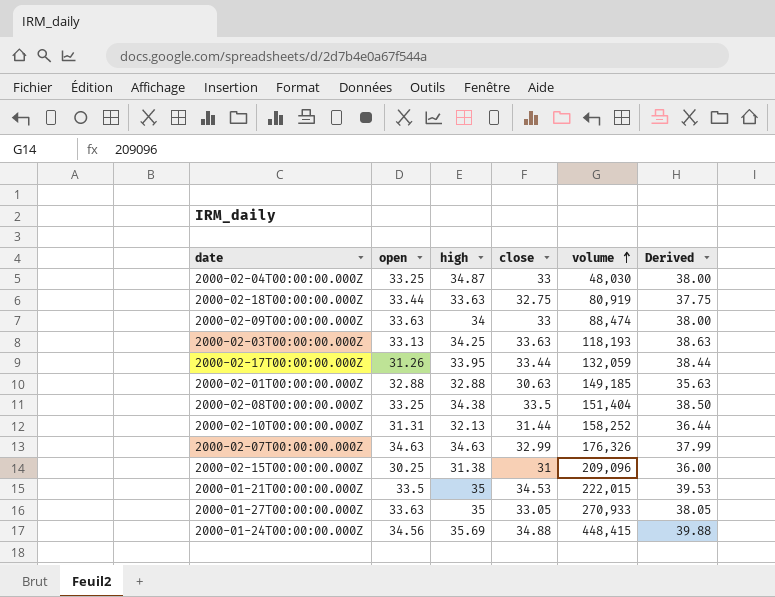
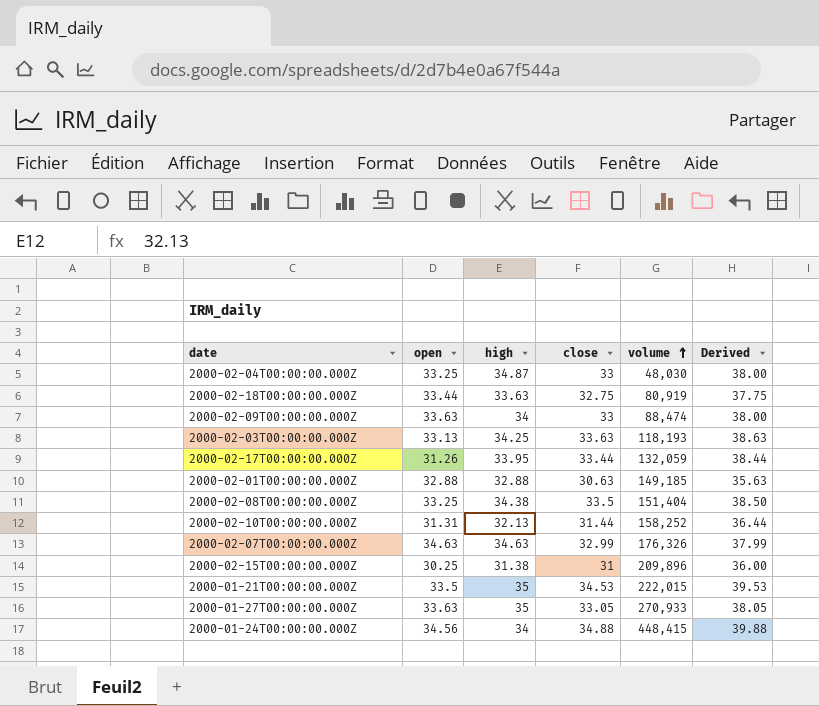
2000-02-15T00:00:00.000Z | volume: 209,096 -> 209,896
2000-01-24T00:00:00.000Z | high: 35.69 -> 34

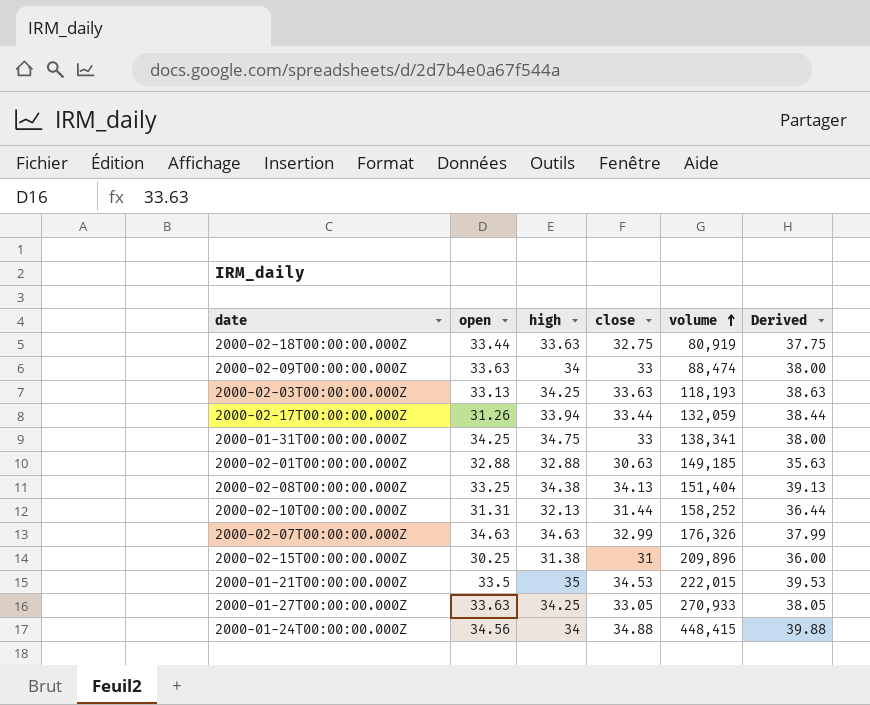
row 2000-02-04T00:00:00.000Z: 33.25 | 34.87 | 33 | 48,030 | 38.00 -> none
2000-02-17T00:00:00.000Z | high: 33.95 -> 33.94
row 2000-01-31T00:00:00.000Z: none -> 34.25 | 34.75 | 33 | 138,341 | 38.00
2000-02-08T00:00:00.000Z | close: 33.5 -> 34.13
2000-02-08T00:00:00.000Z | Derived: 38.50 -> 39.13
2000-01-27T00:00:00.000Z | high: 35 -> 34.25

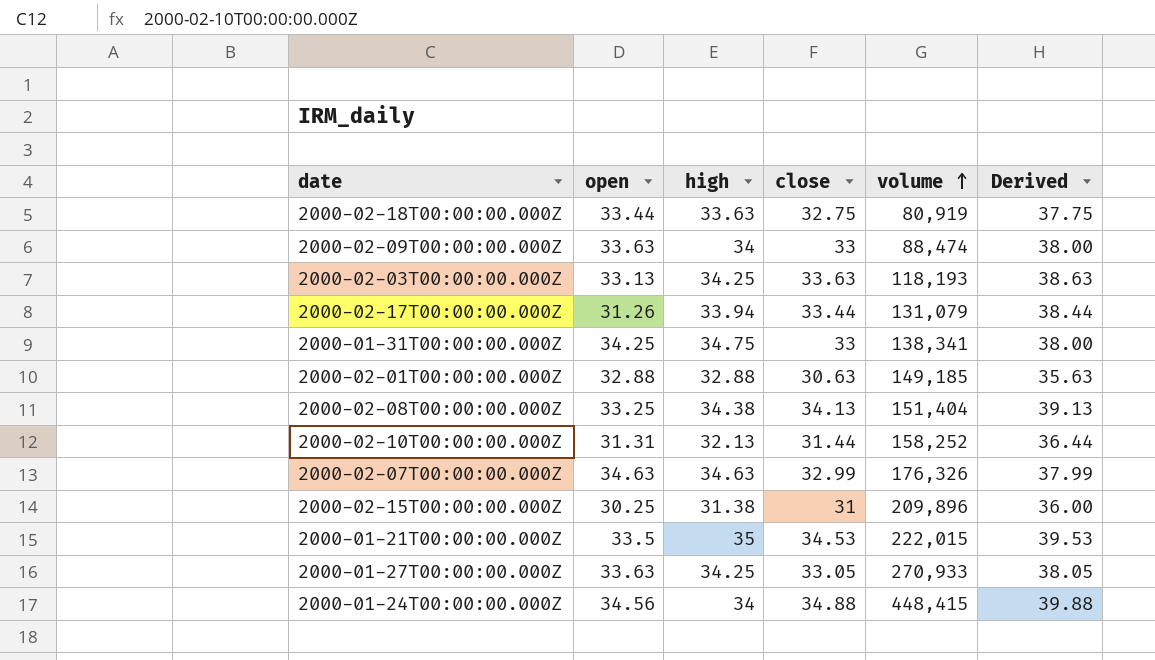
2000-02-17T00:00:00.000Z | volume: 132,059 -> 131,079

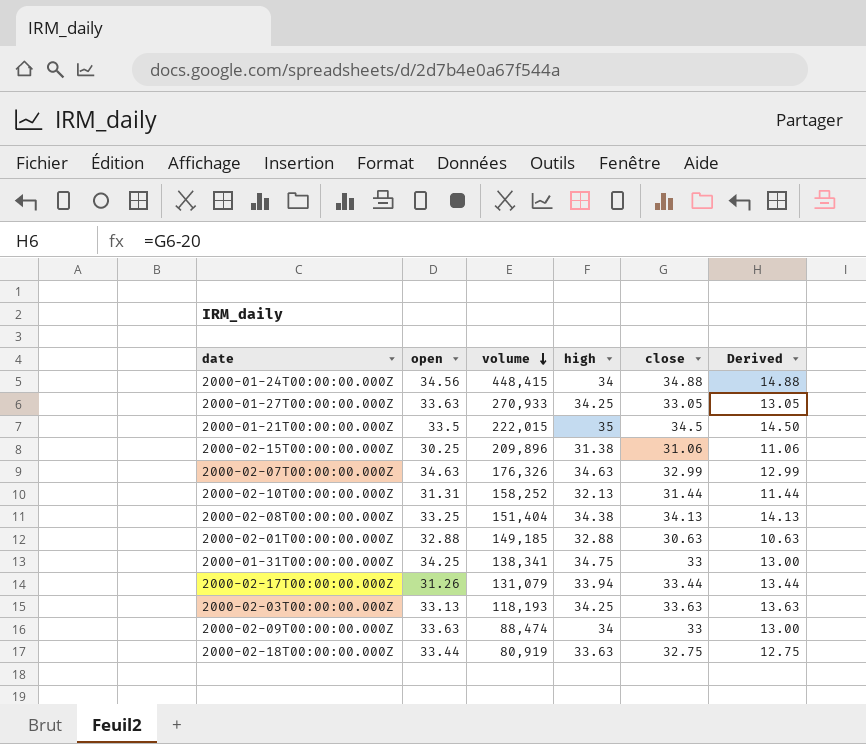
row order: volume ascending -> volume descending
column volume | position: 5 -> 3
column Derived | formula: [close] + 5 -> [close] - 20
2000-01-21T00:00:00.000Z | close: 34.53 -> 34.5
2000-02-15T00:00:00.000Z | close: 31 -> 31.06

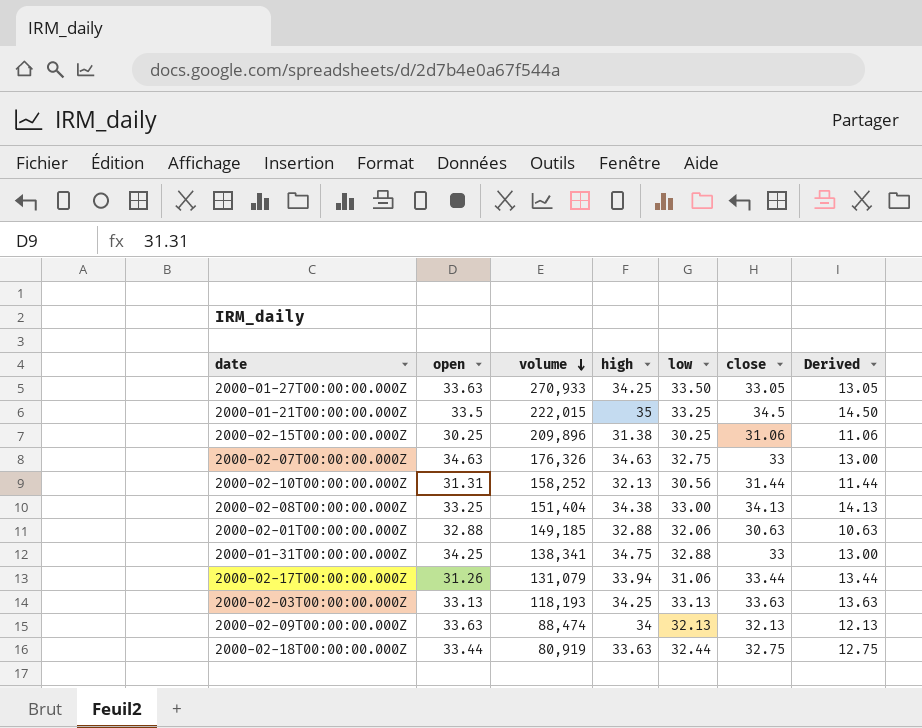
column low | position: none -> 5
row 2000-01-24T00:00:00.000Z: 34.56 | 448,415 | 34 | 34.88 | 14.88 -> none
2000-02-07T00:00:00.000Z | close: 32.99 -> 33
2000-02-07T00:00:00.000Z | Derived: 12.99 -> 13.00
2000-02-09T00:00:00.000Z | close: 33 -> 32.13
2000-02-09T00:00:00.000Z | Derived: 13.00 -> 12.13

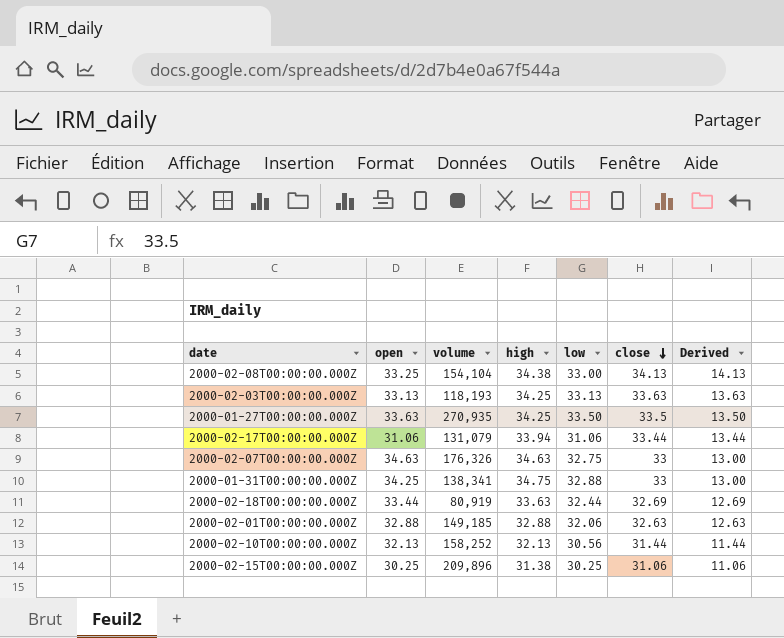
row order: volume descending -> close descending
row 2000-01-21T00:00:00.000Z: 33.5 | 222,015 | 35 | 33.25 | 34.5 | 14.50 -> none
row 2000-02-09T00:00:00.000Z: 33.63 | 88,474 | 34 | 32.13 | 32.13 | 12.13 -> none
2000-02-08T00:00:00.000Z | volume: 151,404 -> 154,104
2000-01-27T00:00:00.000Z | volume: 270,933 -> 270,935
2000-01-27T00:00:00.000Z | close: 33.05 -> 33.5
2000-01-27T00:00:00.000Z | Derived: 13.05 -> 13.50
2000-02-17T00:00:00.000Z | open: 31.26 -> 31.06
2000-02-18T00:00:00.000Z | close: 32.75 -> 32.69
2000-02-18T00:00:00.000Z | Derived: 12.75 -> 12.69
2000-02-01T00:00:00.000Z | close: 30.63 -> 32.63
2000-02-01T00:00:00.000Z | Derived: 10.63 -> 12.63
2000-02-10T00:00:00.000Z | open: 31.31 -> 32.13

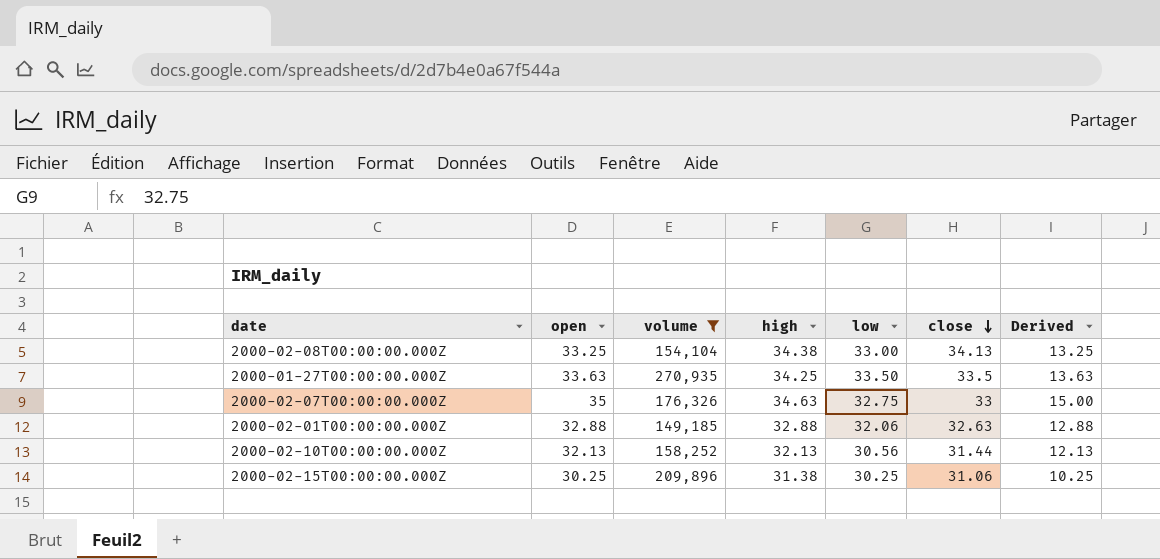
filter: none -> volume >= 149,185
column Derived | formula: [close] - 20 -> [open] - 20
2000-02-07T00:00:00.000Z | open: 34.63 -> 35

